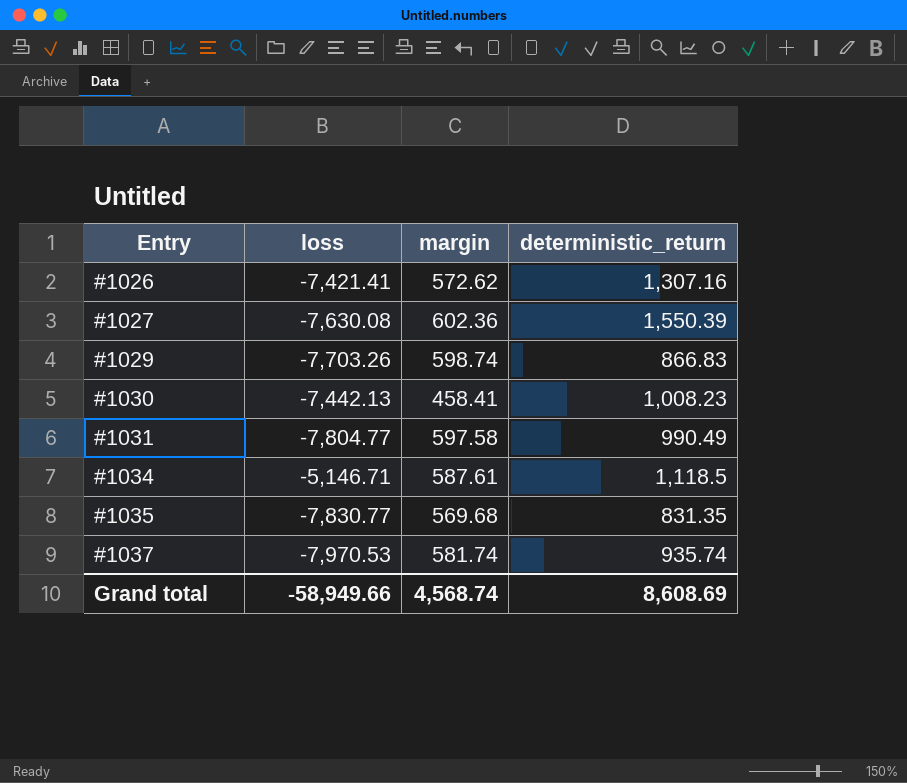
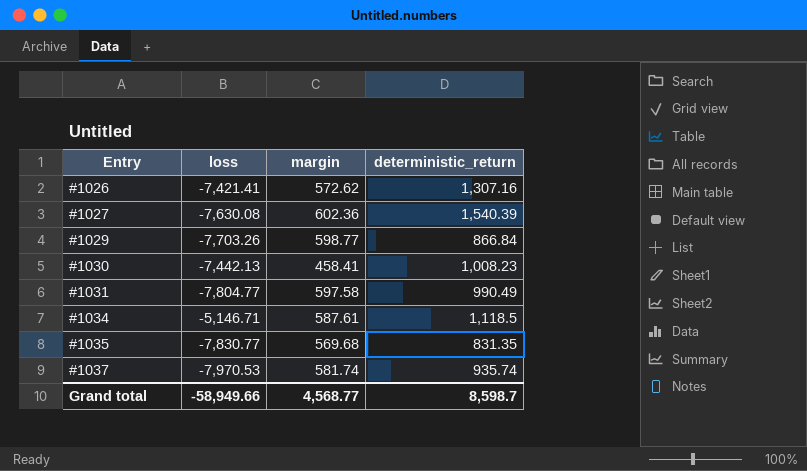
#1027 | deterministic_return: 1,550.39 -> 1,540.39
#1029 | margin: 598.74 -> 598.77
#1029 | deterministic_return: 866.83 -> 866.84
Grand total | margin: 4,568.74 -> 4,568.77
Grand total | deterministic_return: 8,608.69 -> 8,598.7

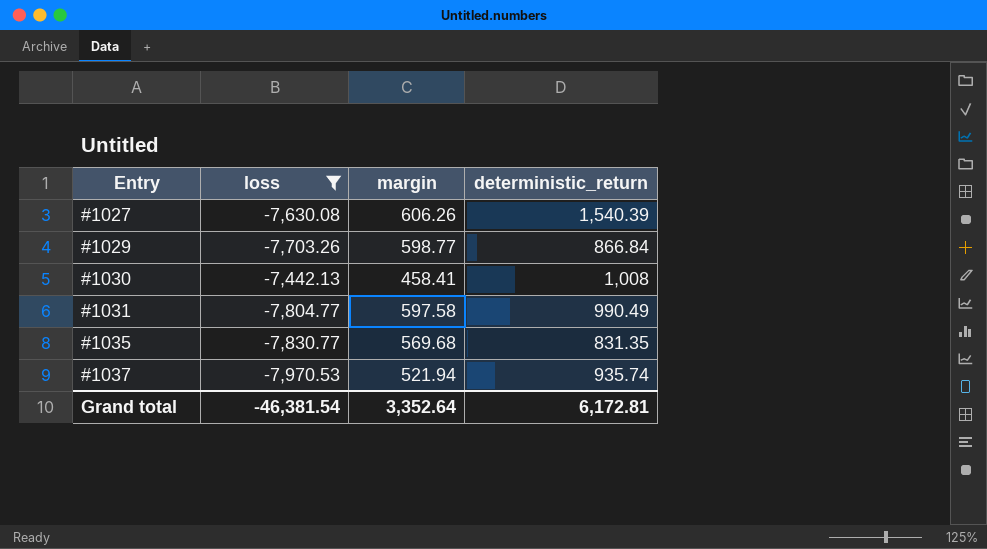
filter: none -> loss <= -7,442.13
#1027 | margin: 602.36 -> 606.26
#1030 | deterministic_return: 1,008.23 -> 1,008
#1037 | margin: 581.74 -> 521.94
Grand total | loss: -58,949.66 -> -46,381.54
Grand total | margin: 4,568.77 -> 3,352.64
Grand total | deterministic_return: 8,598.7 -> 6,172.81

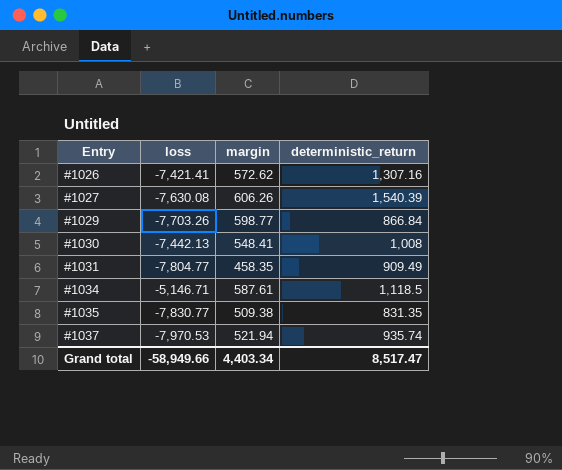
filter: loss <= -7,442.13 -> none
#1030 | margin: 458.41 -> 548.41
#1031 | margin: 597.58 -> 458.35
#1031 | deterministic_return: 990.49 -> 909.49
#1035 | margin: 569.68 -> 509.38
Grand total | loss: -46,381.54 -> -58,949.66
Grand total | margin: 3,352.64 -> 4,403.34
Grand total | deterministic_return: 6,172.81 -> 8,517.47

